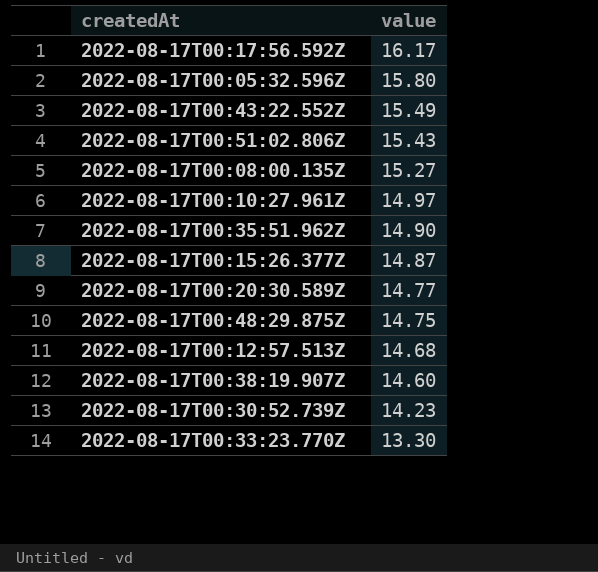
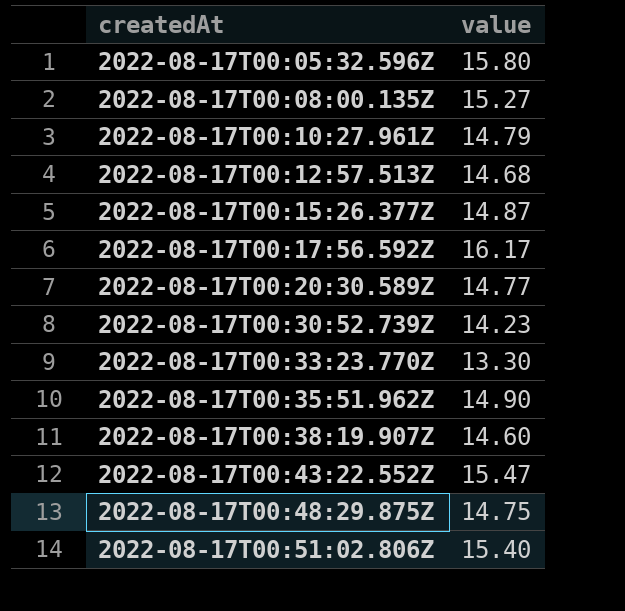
row order: value descending -> createdAt ascending
2022-08-17T00:10:27.961Z | value: 14.97 -> 14.79
2022-08-17T00:43:22.552Z | value: 15.49 -> 15.47
2022-08-17T00:51:02.806Z | value: 15.43 -> 15.40

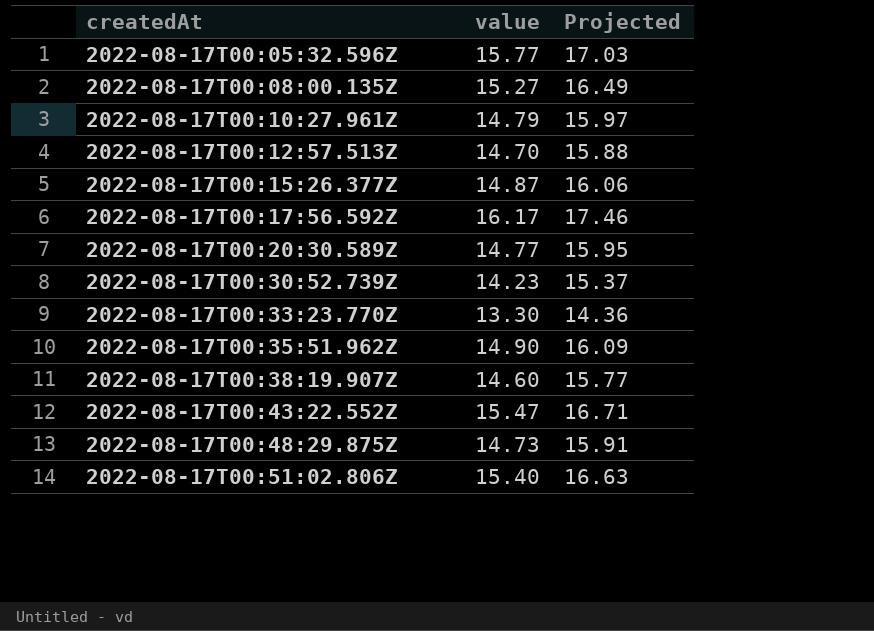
column Projected | formula: none -> [value] * 1.08
2022-08-17T00:05:32.596Z | value: 15.80 -> 15.77
2022-08-17T00:12:57.513Z | value: 14.68 -> 14.70
2022-08-17T00:48:29.875Z | value: 14.75 -> 14.73

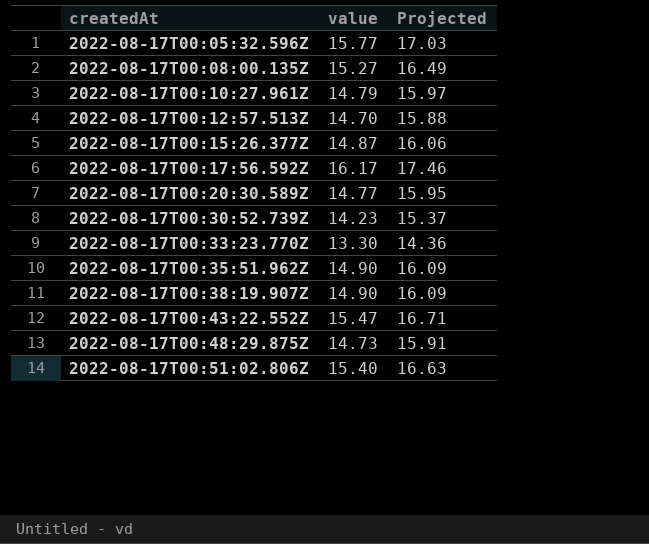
2022-08-17T00:38:19.907Z | value: 14.60 -> 14.90
2022-08-17T00:38:19.907Z | Projected: 15.77 -> 16.09

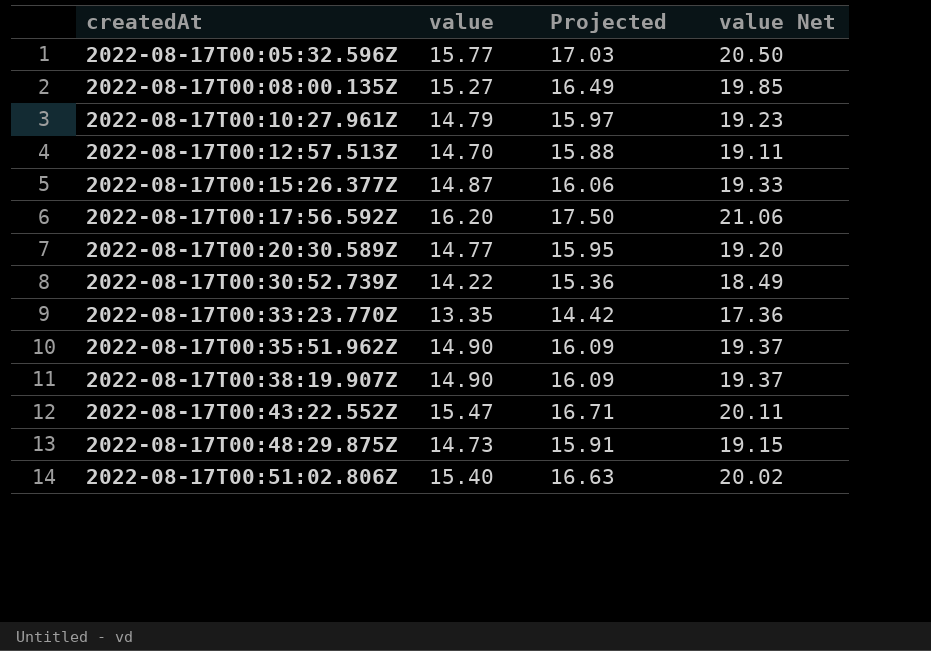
column value Net | formula: none -> [value] * 1.3
2022-08-17T00:17:56.592Z | value: 16.17 -> 16.20
2022-08-17T00:17:56.592Z | Projected: 17.46 -> 17.50
2022-08-17T00:30:52.739Z | value: 14.23 -> 14.22
2022-08-17T00:30:52.739Z | Projected: 15.37 -> 15.36
2022-08-17T00:33:23.770Z | value: 13.30 -> 13.35
2022-08-17T00:33:23.770Z | Projected: 14.36 -> 14.42

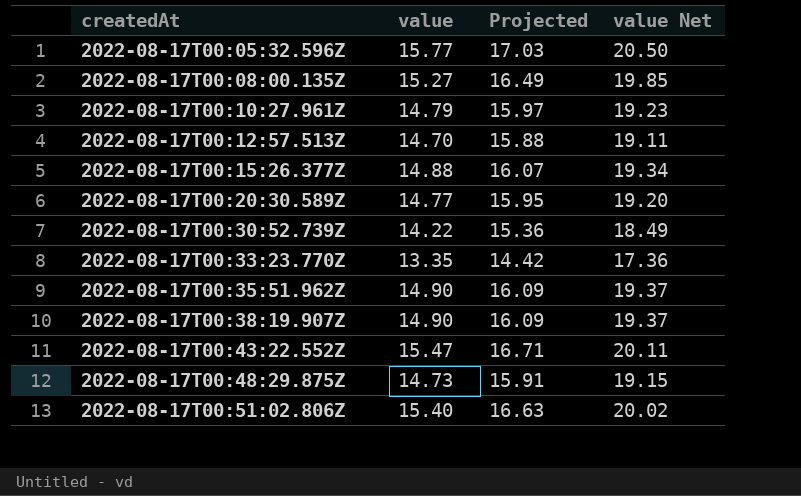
row 2022-08-17T00:17:56.592Z: 16.20 | 17.50 | 21.06 -> none
2022-08-17T00:15:26.377Z | value: 14.87 -> 14.88
2022-08-17T00:15:26.377Z | Projected: 16.06 -> 16.07
2022-08-17T00:15:26.377Z | value Net: 19.33 -> 19.34

